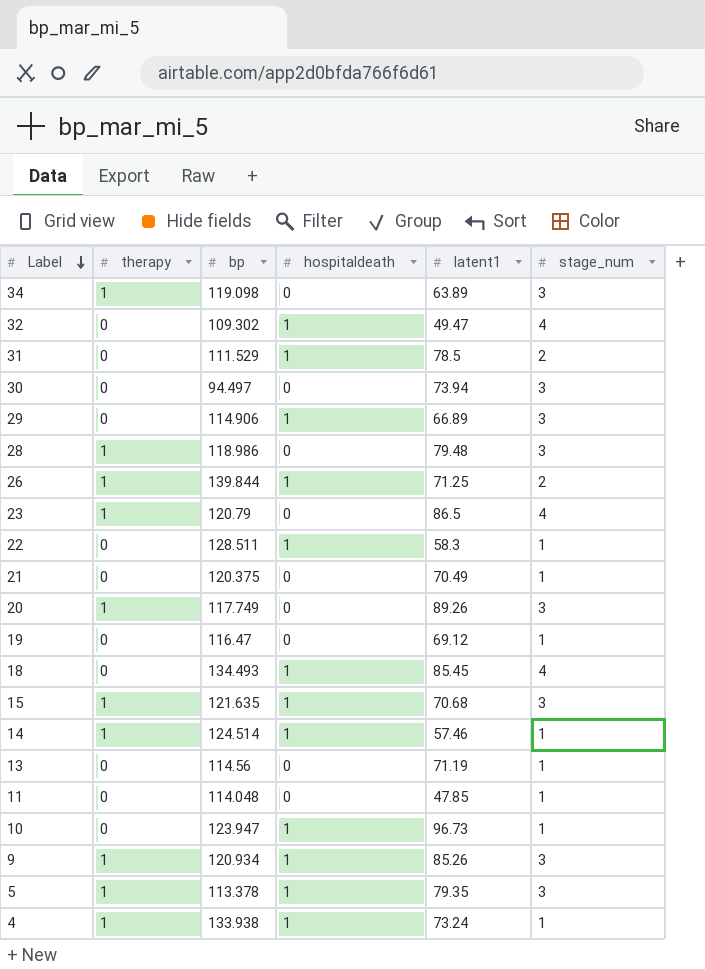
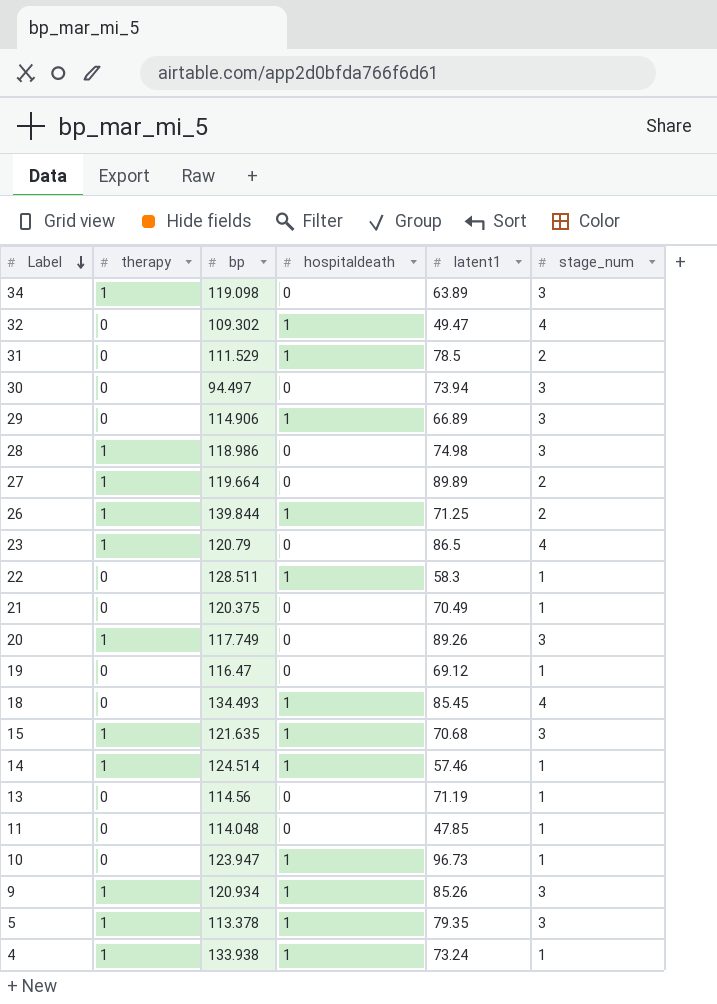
28 | latent1: 79.48 -> 74.98
row 27: none -> 1 | 119.664 | 0 | 89.89 | 2

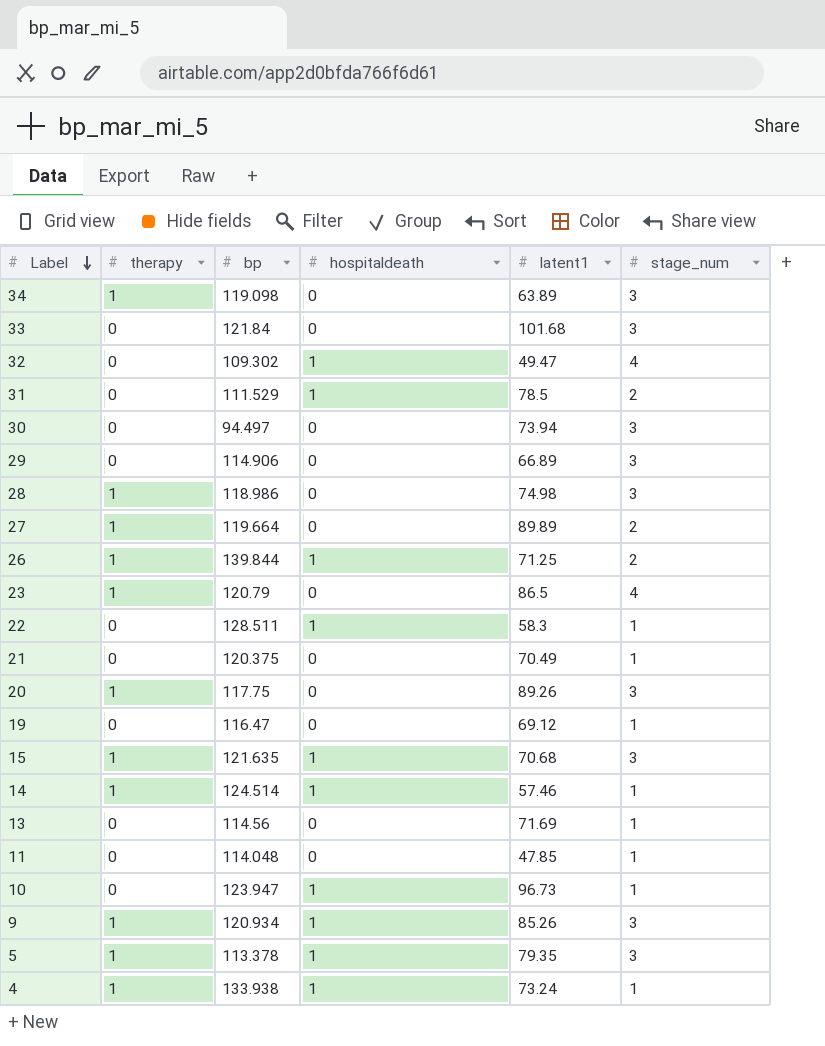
row 18: 0 | 134.493 | 1 | 85.45 | 4 -> none
row 33: none -> 0 | 121.84 | 0 | 101.68 | 3
29 | hospitaldeath: 1 -> 0
20 | bp: 117.749 -> 117.75
13 | latent1: 71.19 -> 71.69

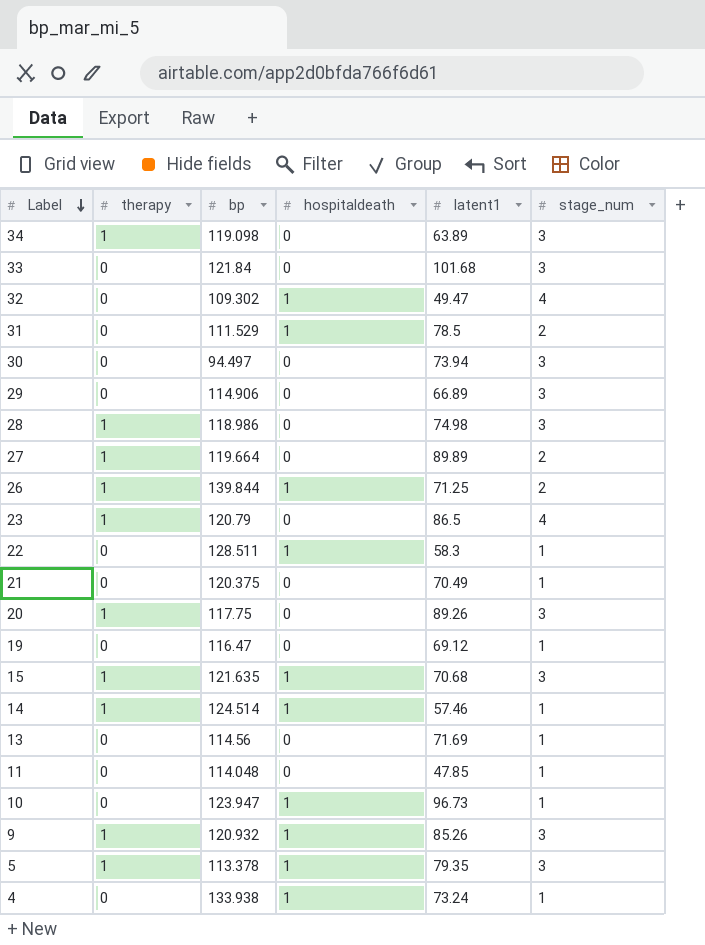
9 | bp: 120.934 -> 120.932
4 | therapy: 1 -> 0

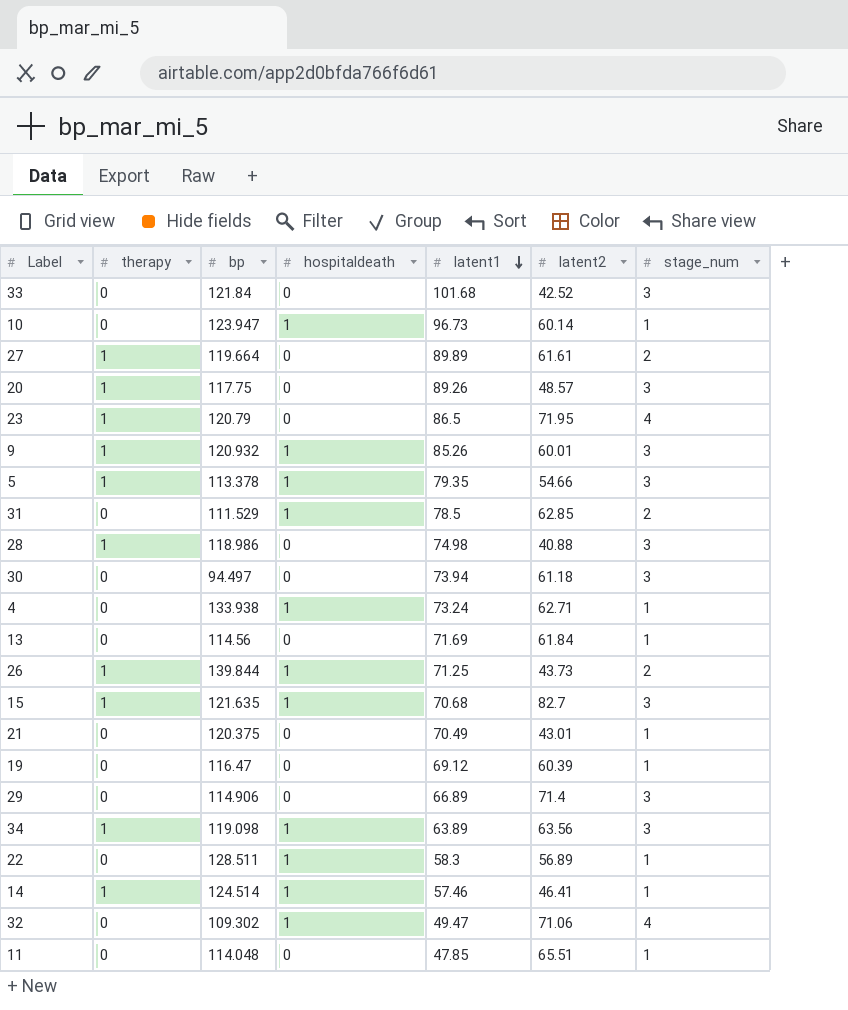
row order: Label descending -> latent1 descending
column latent2 | position: none -> 6
34 | hospitaldeath: 0 -> 1

